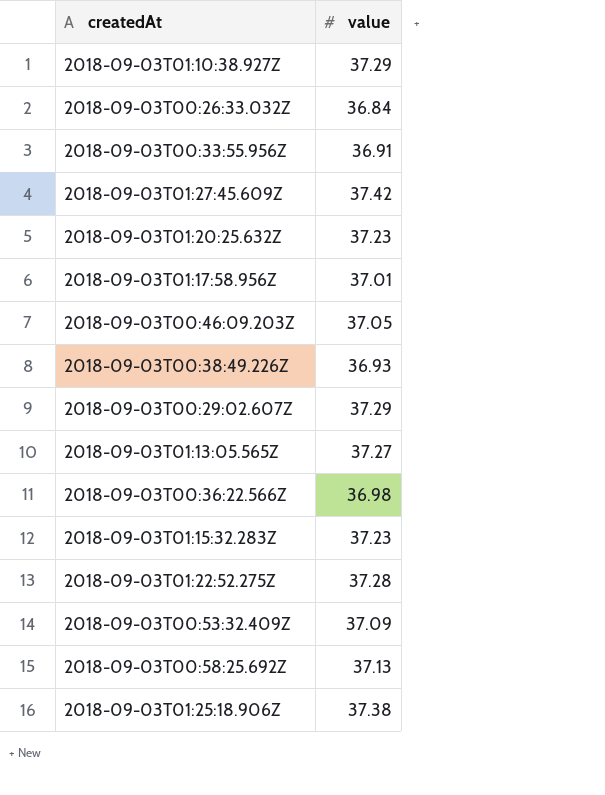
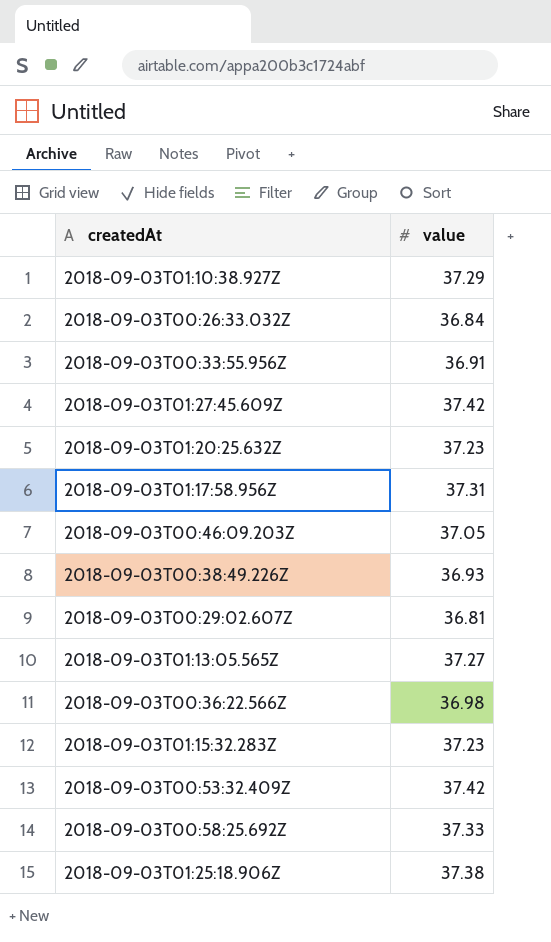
row 2018-09-03T01:22:52.275Z: 37.28 -> none
2018-09-03T01:17:58.956Z | value: 37.01 -> 37.31
2018-09-03T00:29:02.607Z | value: 37.29 -> 36.81
2018-09-03T00:53:32.409Z | value: 37.09 -> 37.42
2018-09-03T00:58:25.692Z | value: 37.13 -> 37.33

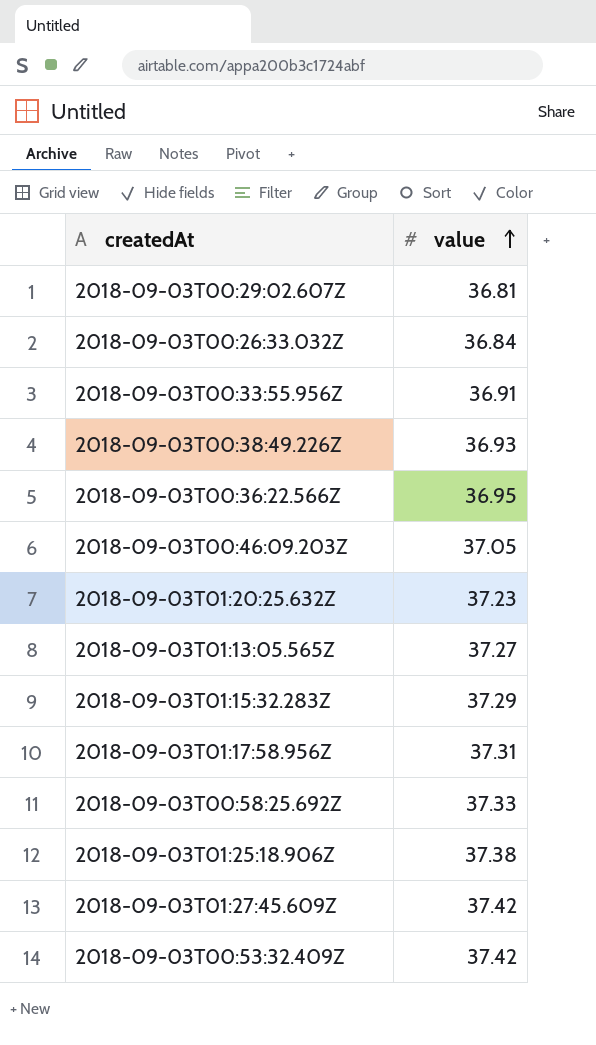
row order: none -> value ascending
row 2018-09-03T01:10:38.927Z: 37.29 -> none
2018-09-03T00:36:22.566Z | value: 36.98 -> 36.95
2018-09-03T01:15:32.283Z | value: 37.23 -> 37.29

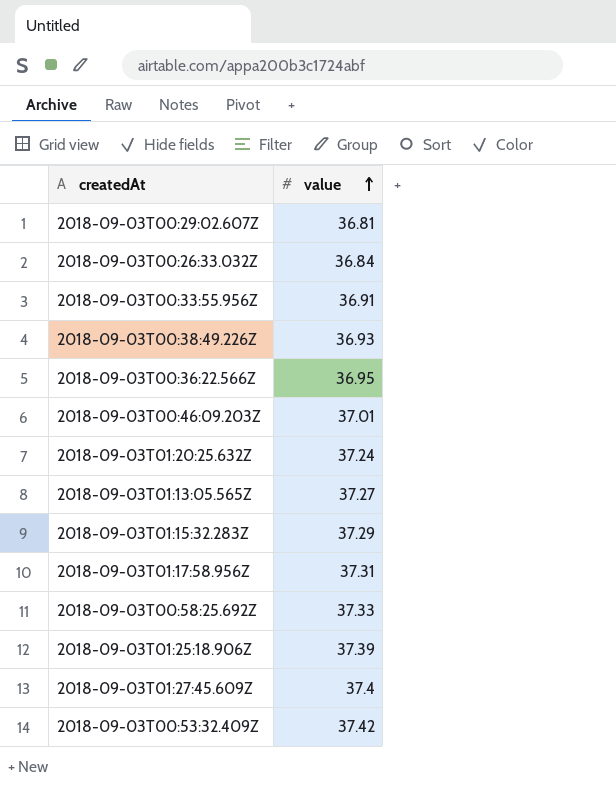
2018-09-03T00:46:09.203Z | value: 37.05 -> 37.01
2018-09-03T01:20:25.632Z | value: 37.23 -> 37.24
2018-09-03T01:25:18.906Z | value: 37.38 -> 37.39
2018-09-03T01:27:45.609Z | value: 37.42 -> 37.4

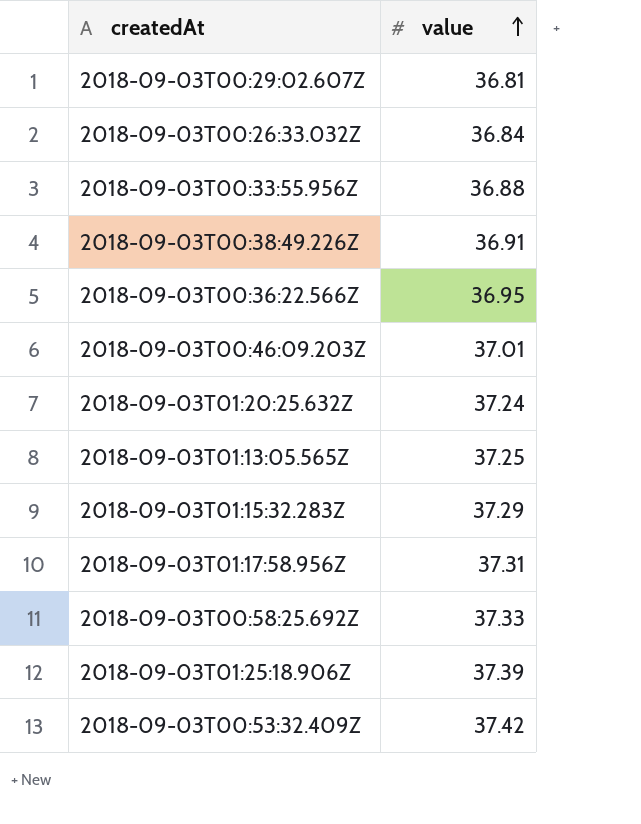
row 2018-09-03T01:27:45.609Z: 37.4 -> none
2018-09-03T00:33:55.956Z | value: 36.91 -> 36.88
2018-09-03T00:38:49.226Z | value: 36.93 -> 36.91
2018-09-03T01:13:05.565Z | value: 37.27 -> 37.25

